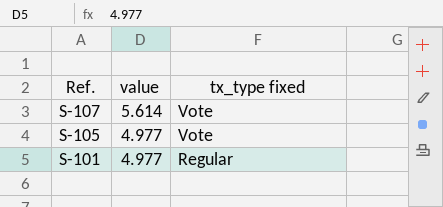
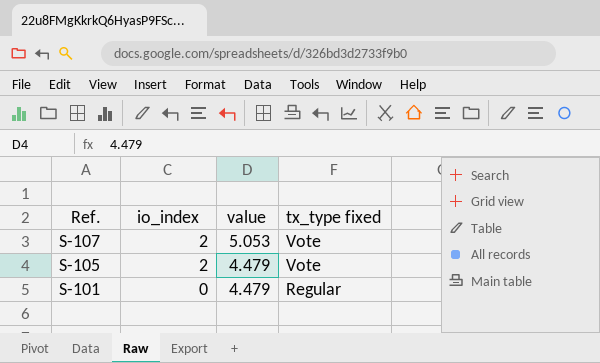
column io_index | position: none -> 2
S-107 | value: 5.614 -> 5.053
S-105 | value: 4.977 -> 4.479
S-101 | value: 4.977 -> 4.479

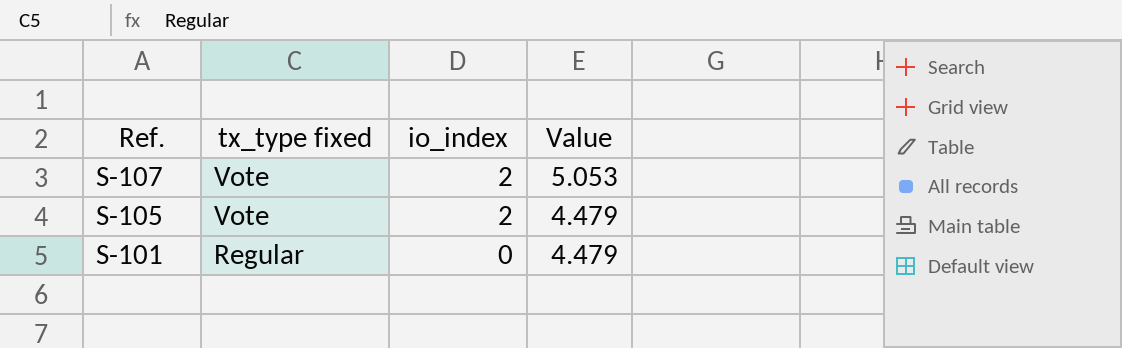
column tx_type fixed | position: 4 -> 2
column name: value -> Value

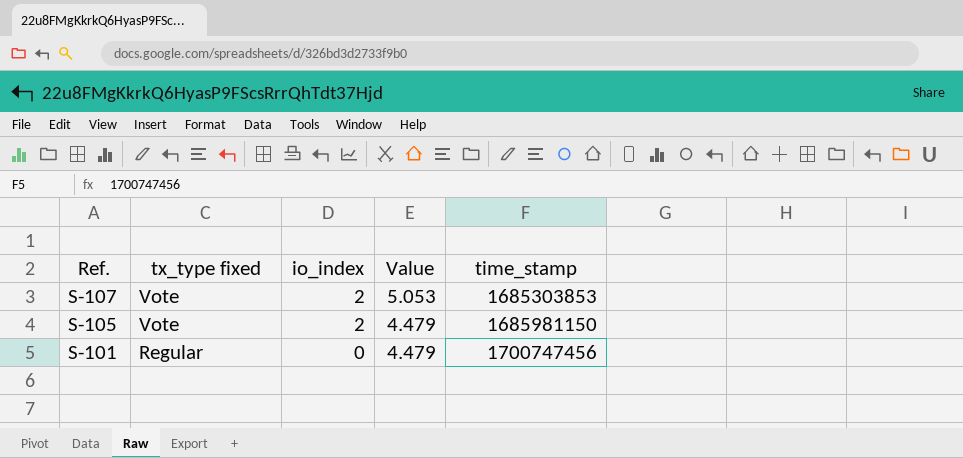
column time_stamp | position: none -> 5

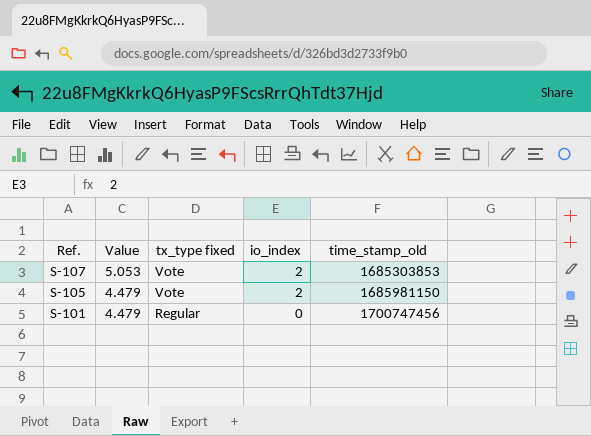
column Value | position: 4 -> 2
column name: time_stamp -> time_stamp_old

